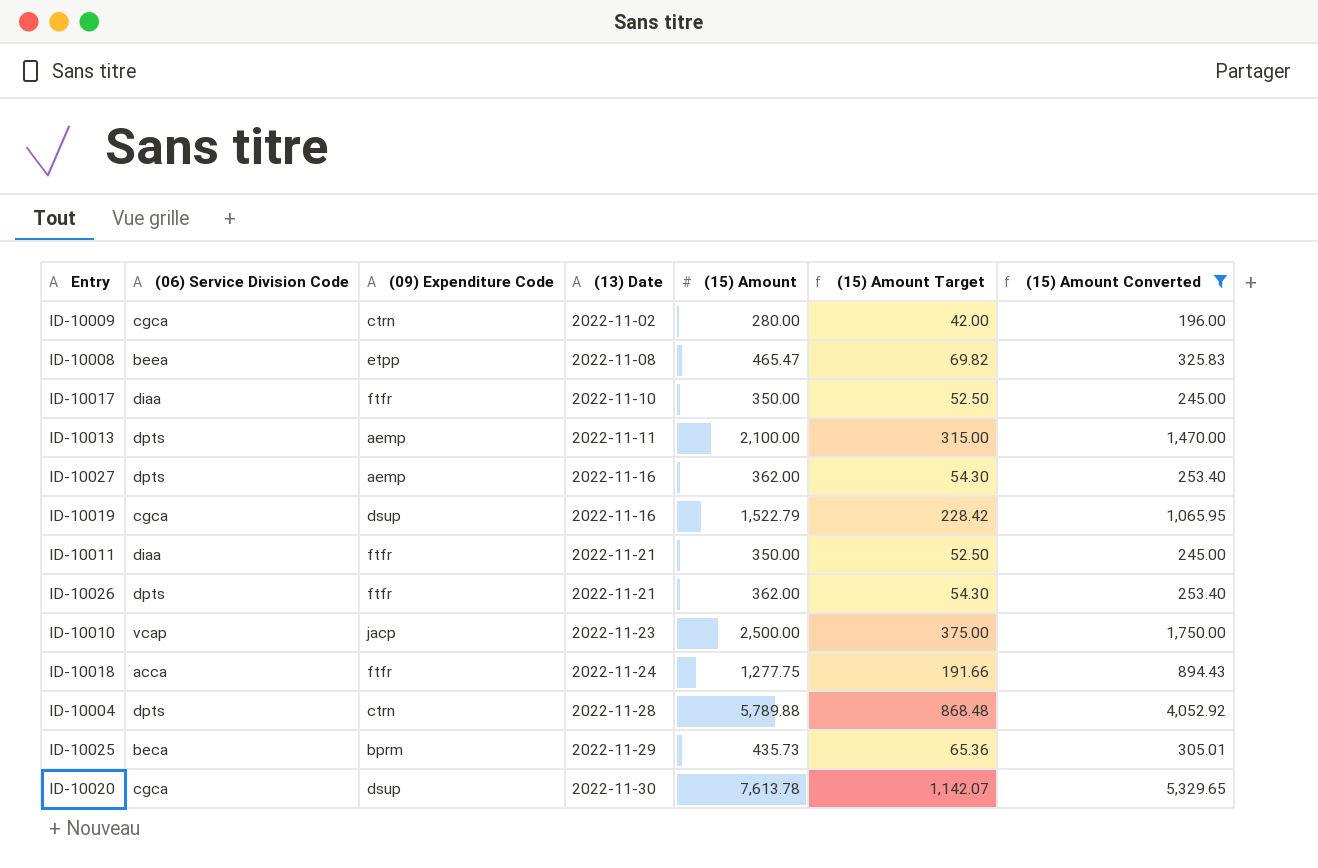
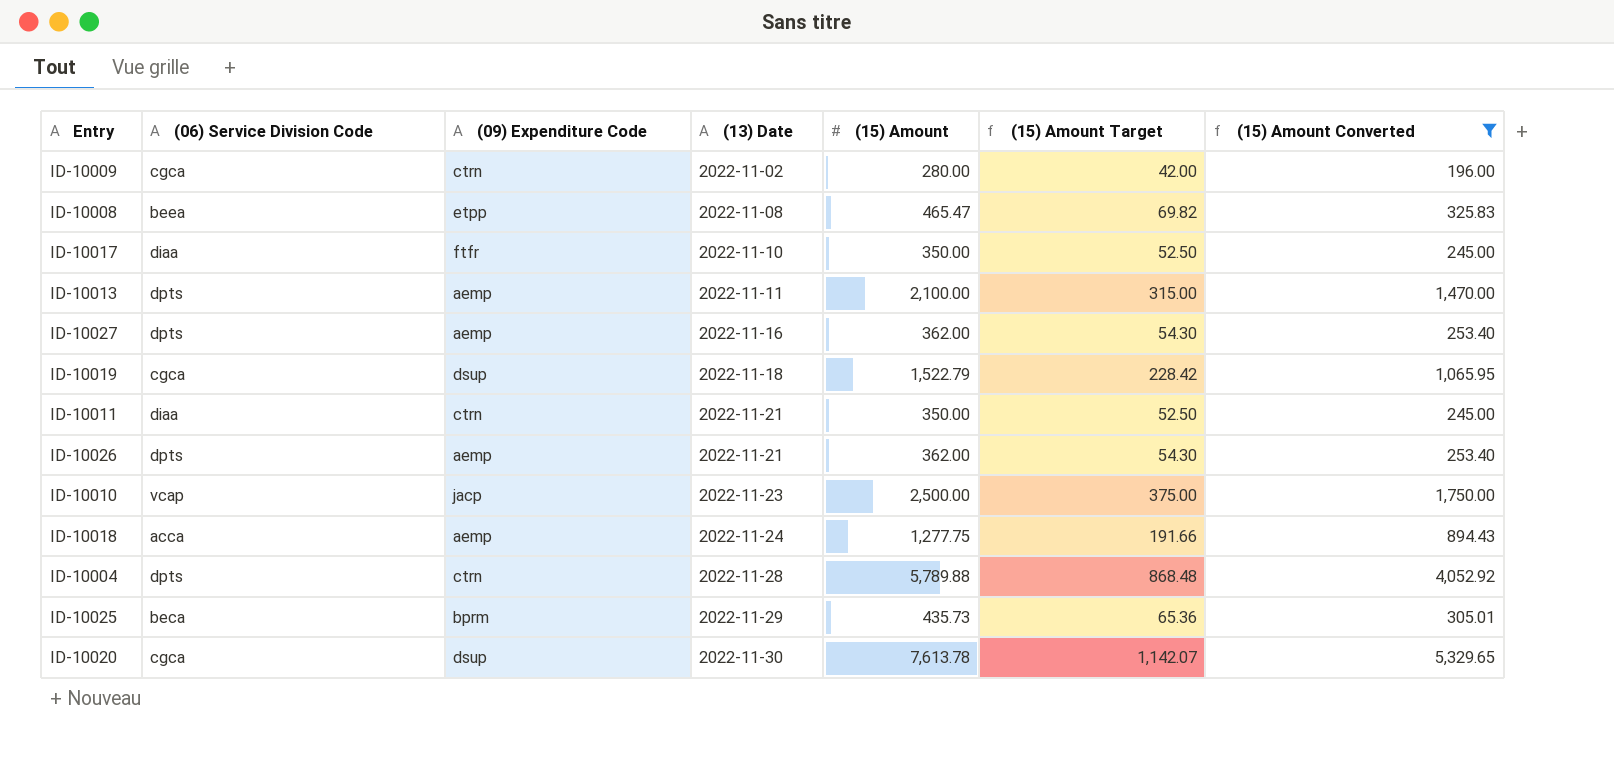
ID-10019 | (13) Date: 2022-11-16 -> 2022-11-18
ID-10011 | (09) Expenditure Code: ftfr -> ctrn
ID-10026 | (09) Expenditure Code: ftfr -> aemp
ID-10018 | (09) Expenditure Code: ftfr -> aemp

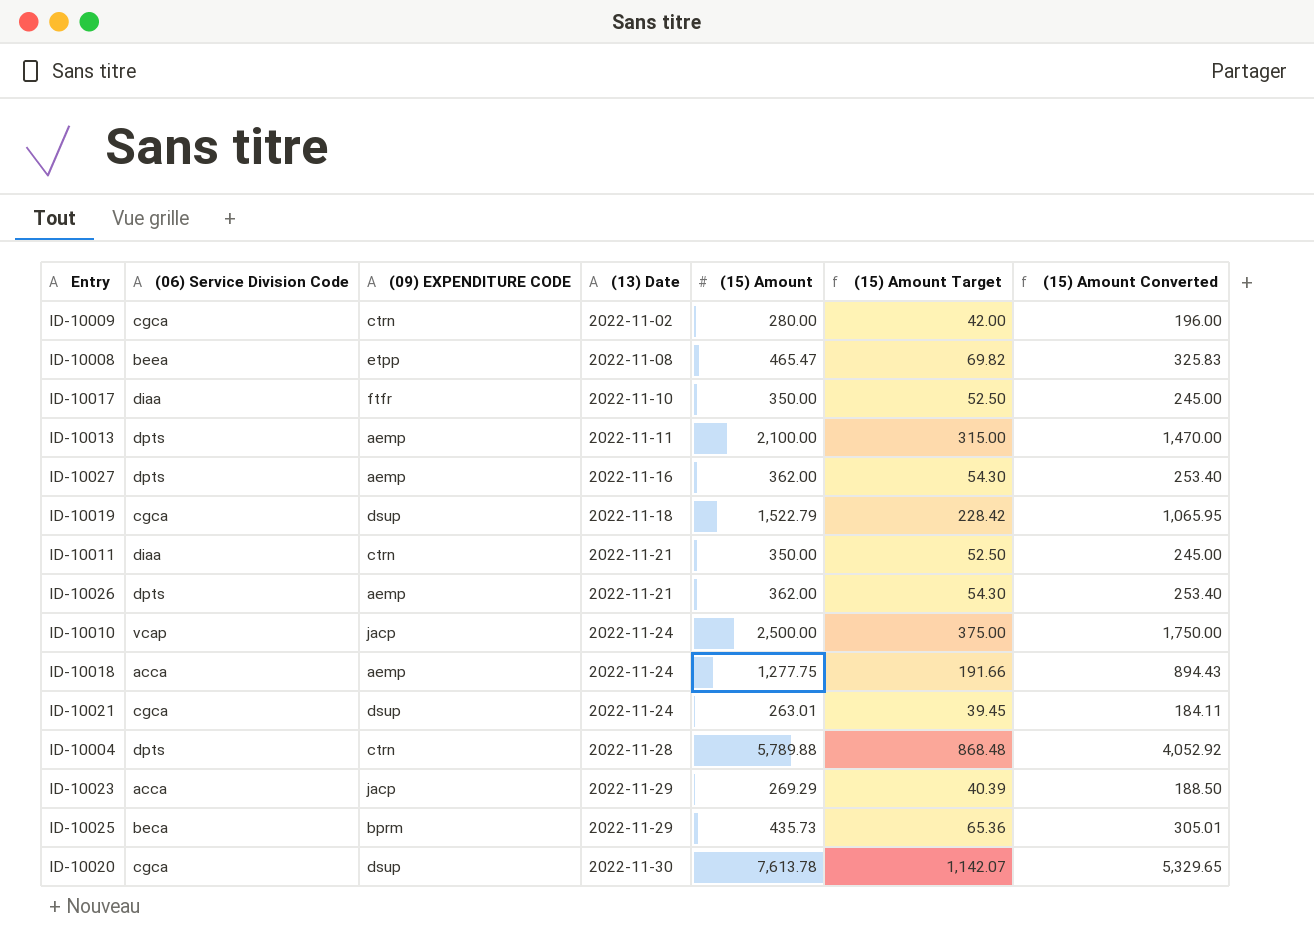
filter: (15) Amount Converted >= 196.00 -> none
column name: (09) Expenditure Code -> (09) EXPENDITURE CODE
ID-10010 | (13) Date: 2022-11-23 -> 2022-11-24

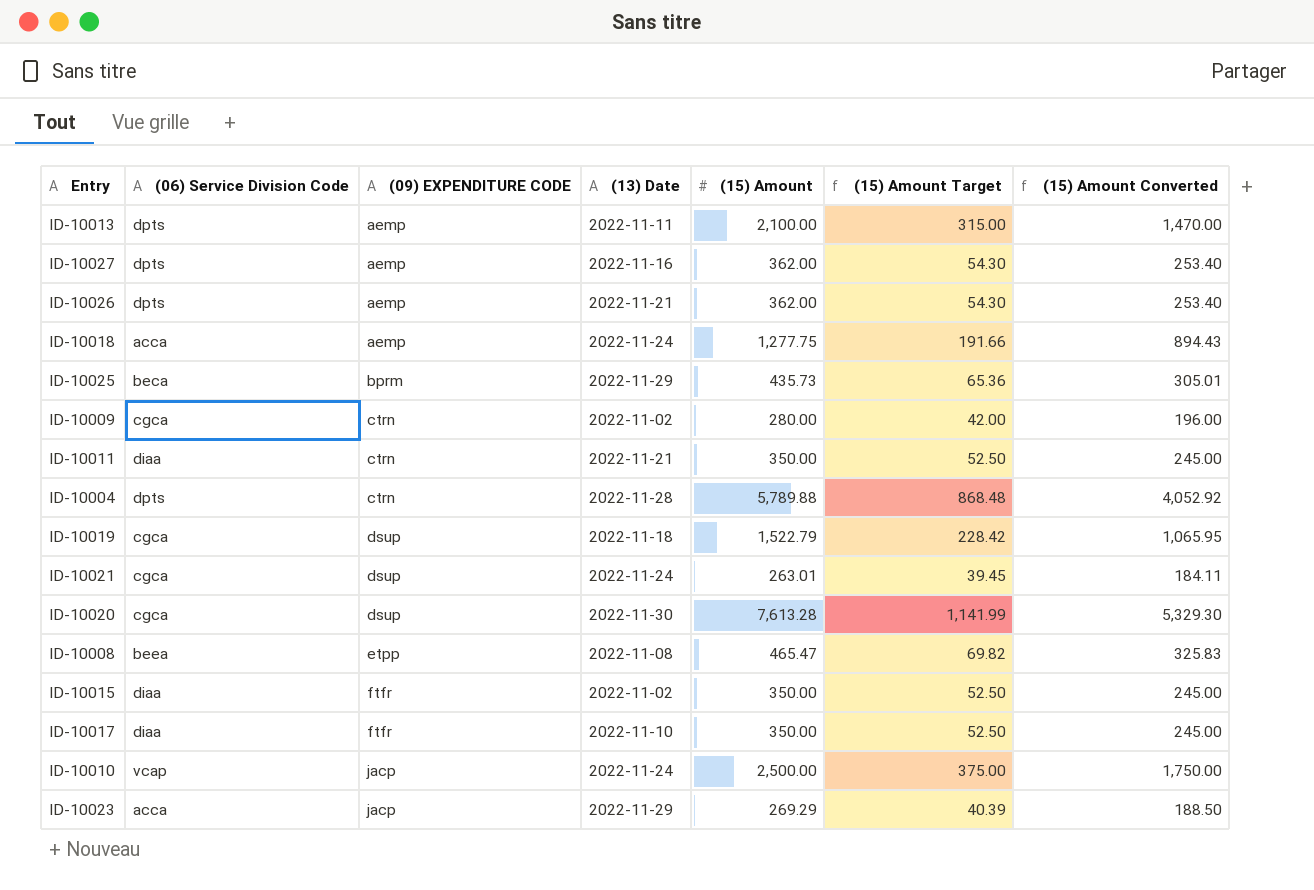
row order: (13) Date ascending -> (09) EXPENDITURE CODE ascending
ID-10020 | (15) Amount: 7,613.78 -> 7,613.28
ID-10020 | (15) Amount Target: 1,142.07 -> 1,141.99
ID-10020 | (15) Amount Converted: 5,329.65 -> 5,329.30
row ID-10015: none -> diaa | ftfr | 2022-11-02 | 350.00 | 52.50 | 245.00

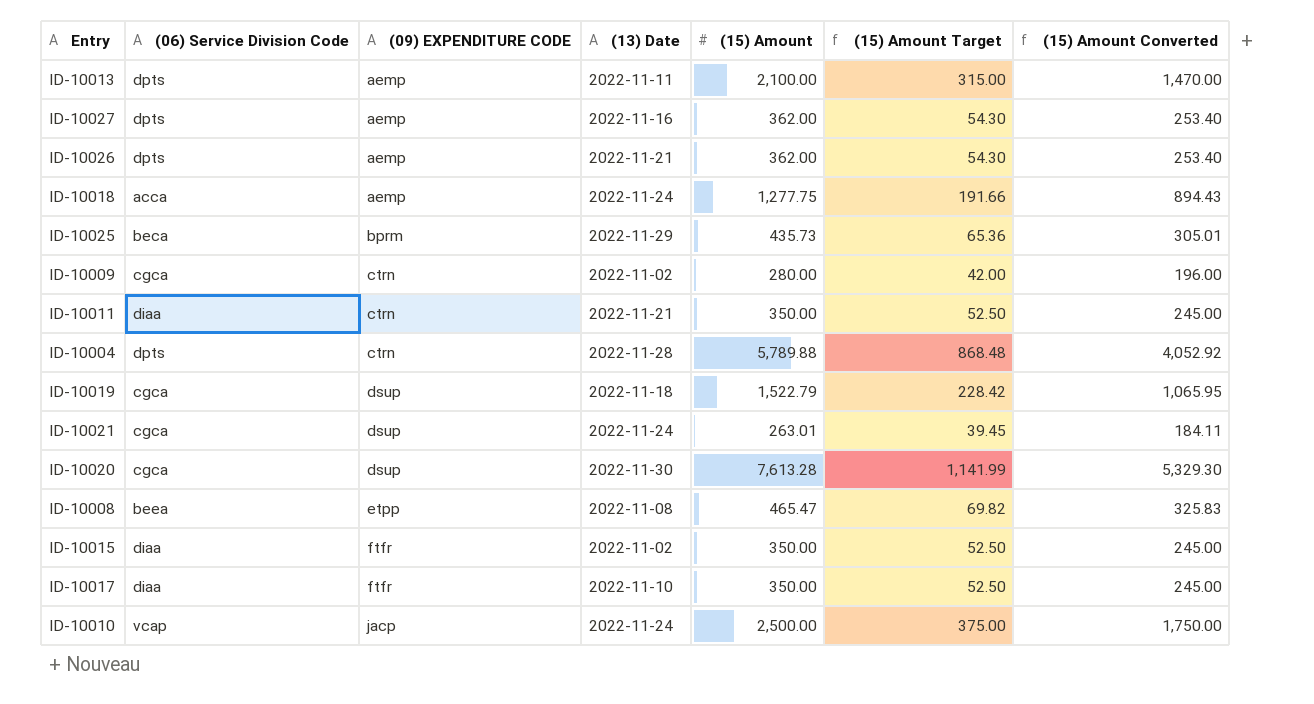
row ID-10023: acca | jacp | 2022-11-29 | 269.29 | 40.39 | 188.50 -> none

